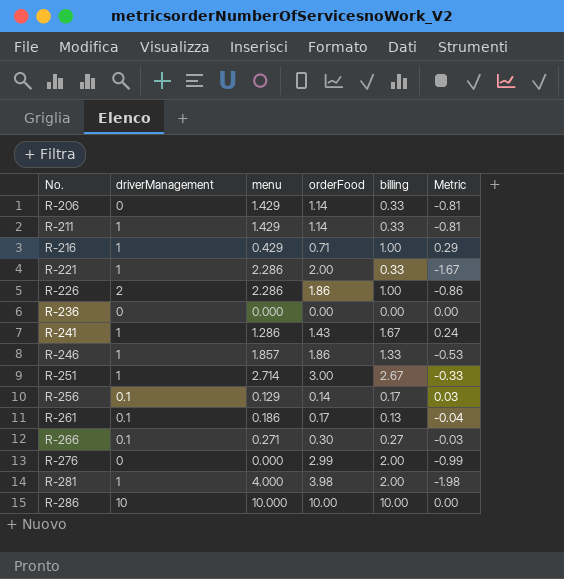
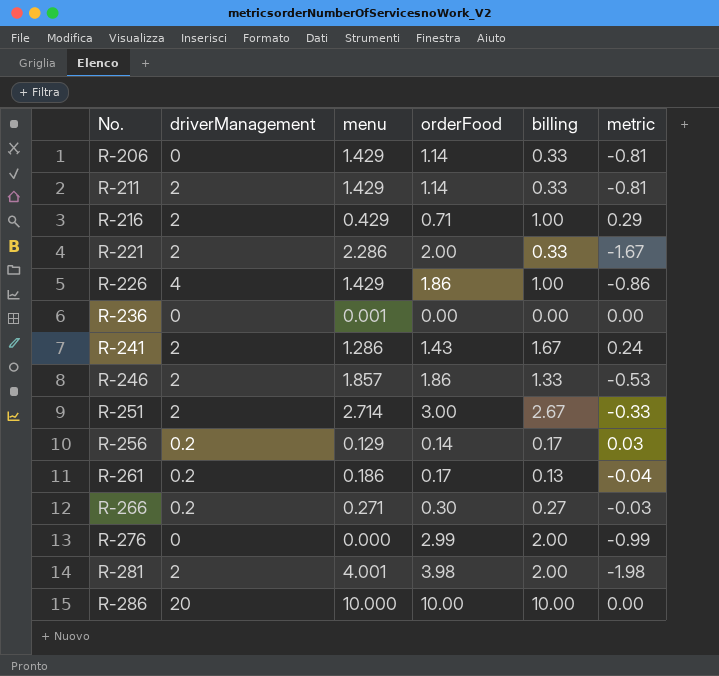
column name: Metric -> metric
R-211 | driverManagement: 1 -> 2
R-216 | driverManagement: 1 -> 2
R-221 | driverManagement: 1 -> 2
R-226 | driverManagement: 2 -> 4
R-226 | menu: 2.286 -> 1.429
R-236 | menu: 0.000 -> 0.001
R-241 | driverManagement: 1 -> 2
R-246 | driverManagement: 1 -> 2
R-251 | driverManagement: 1 -> 2
R-256 | driverManagement: 0.1 -> 0.2
R-261 | driverManagement: 0.1 -> 0.2
R-266 | driverManagement: 0.1 -> 0.2
R-281 | driverManagement: 1 -> 2
R-281 | menu: 4.000 -> 4.001
R-286 | driverManagement: 10 -> 20

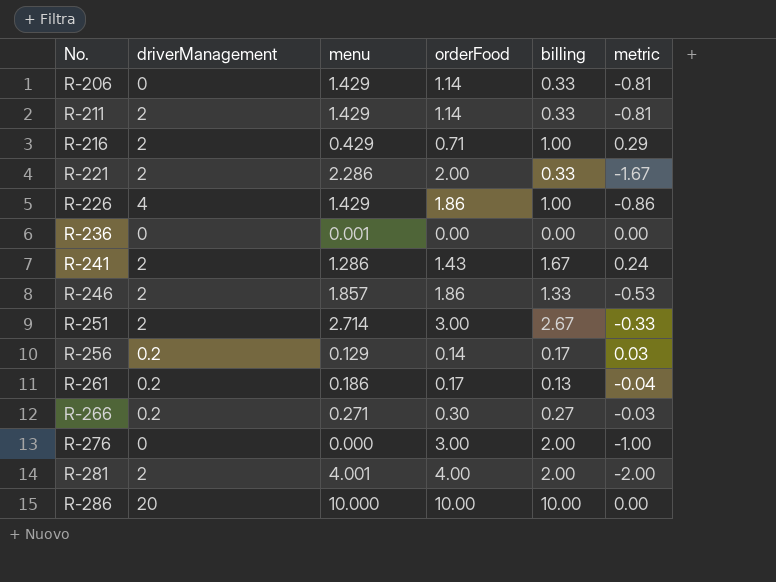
R-276 | orderFood: 2.99 -> 3.00
R-276 | metric: -0.99 -> -1.00
R-281 | orderFood: 3.98 -> 4.00
R-281 | metric: -1.98 -> -2.00

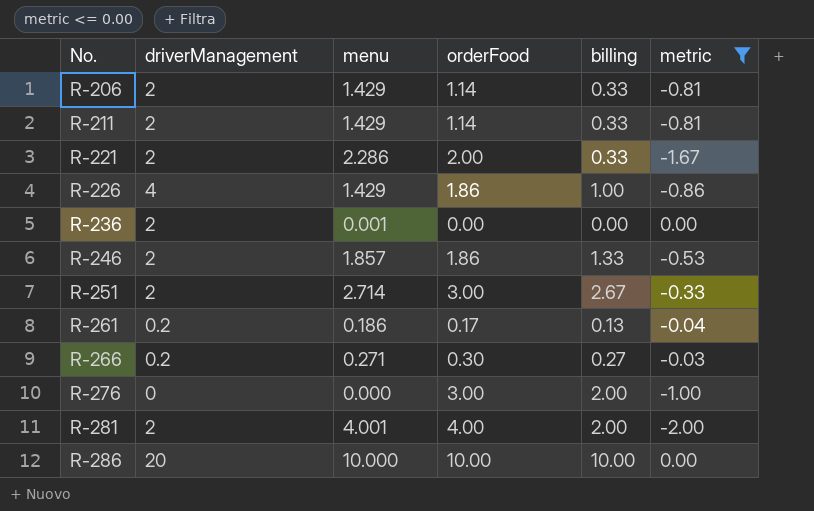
filter: none -> metric <= 0.00
R-206 | driverManagement: 0 -> 2
R-236 | driverManagement: 0 -> 2

